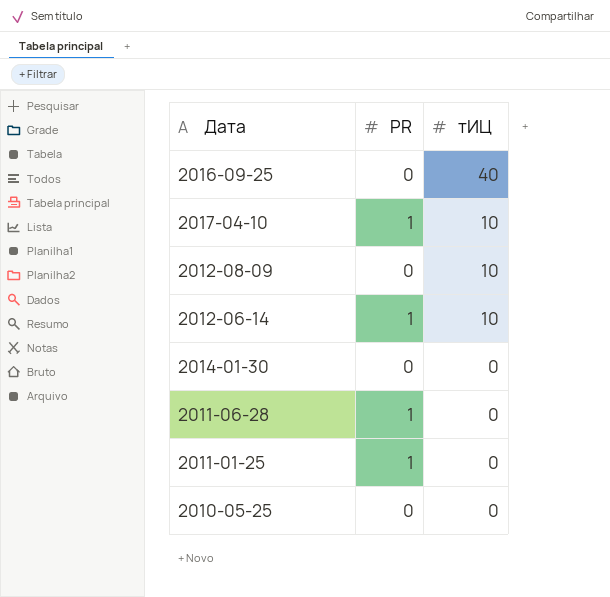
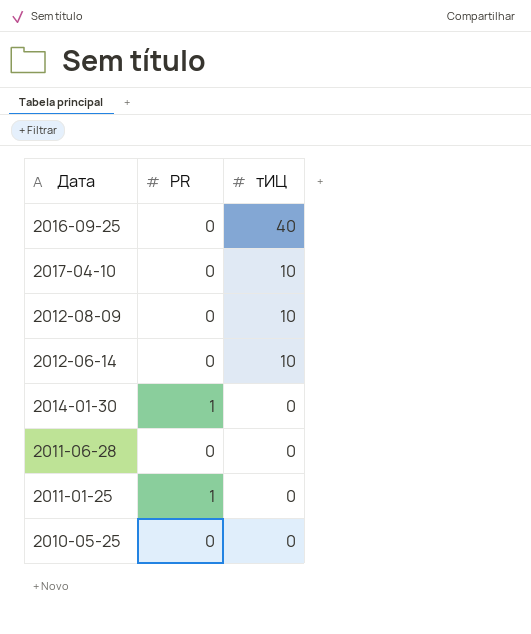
2017-04-10 | PR: 1 -> 0
2012-06-14 | PR: 1 -> 0
2014-01-30 | PR: 0 -> 1
2011-06-28 | PR: 1 -> 0

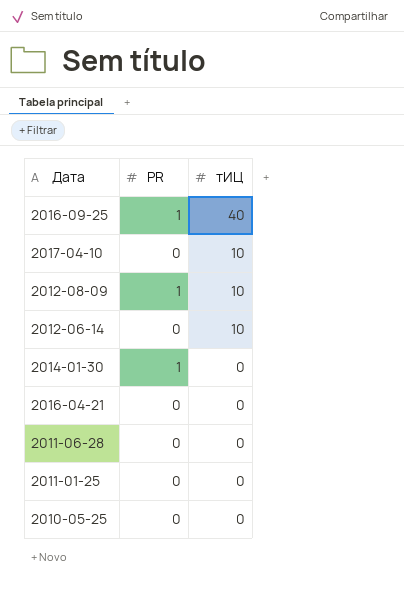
2016-09-25 | PR: 0 -> 1
2012-08-09 | PR: 0 -> 1
row 2016-04-21: none -> 0 | 0
2011-01-25 | PR: 1 -> 0

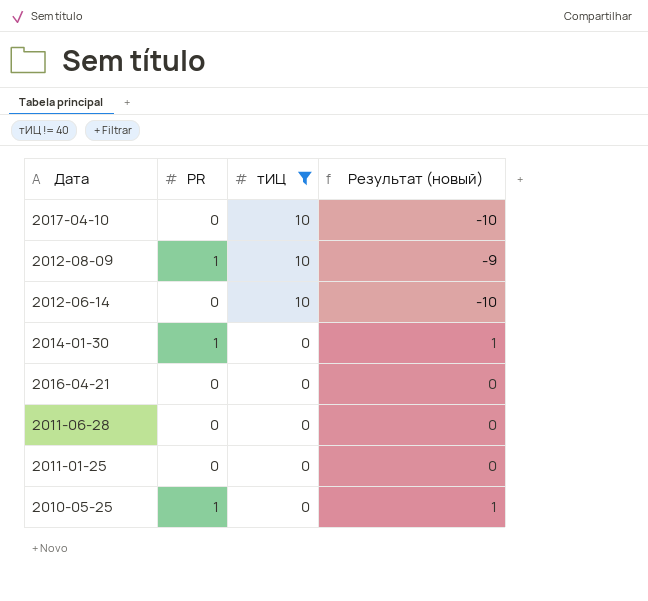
filter: none -> тИЦ != 40
column Результат (новый) | formula: none -> [PR] - [тИЦ]
2010-05-25 | PR: 0 -> 1

